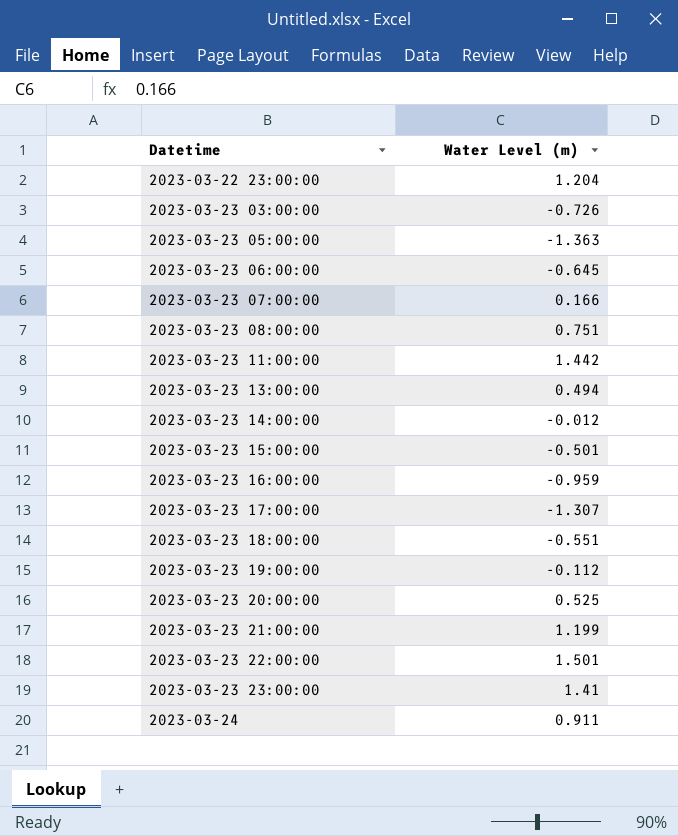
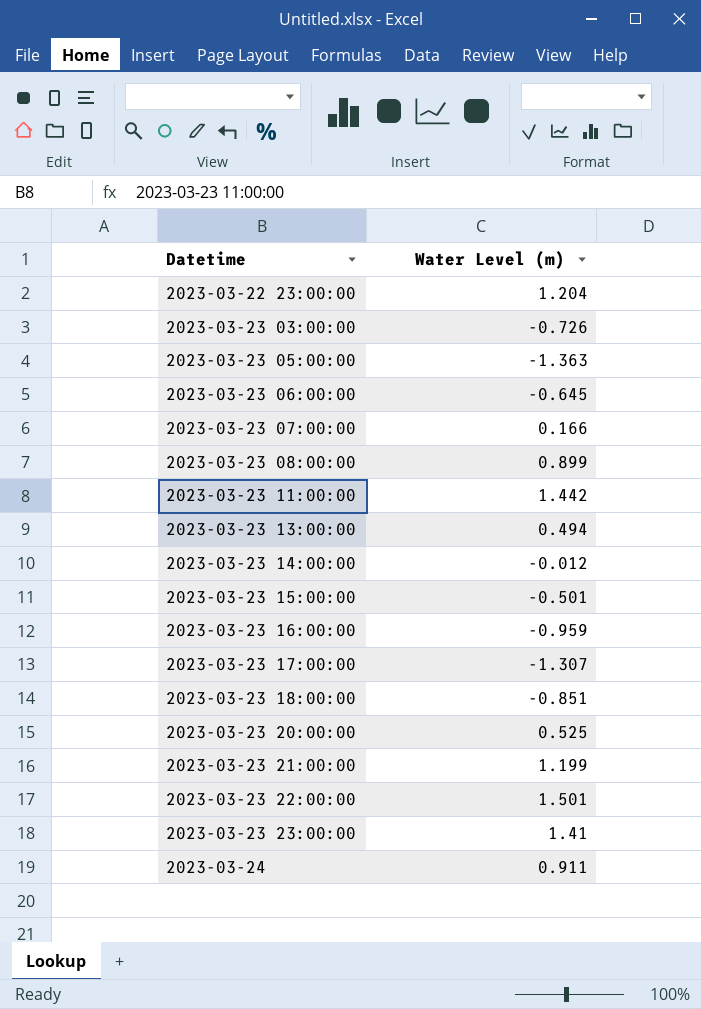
row 2023-03-23 19:00:00: -0.112 -> none
2023-03-23 08:00:00 | Water Level (m): 0.751 -> 0.899
2023-03-23 18:00:00 | Water Level (m): -0.551 -> -0.851

